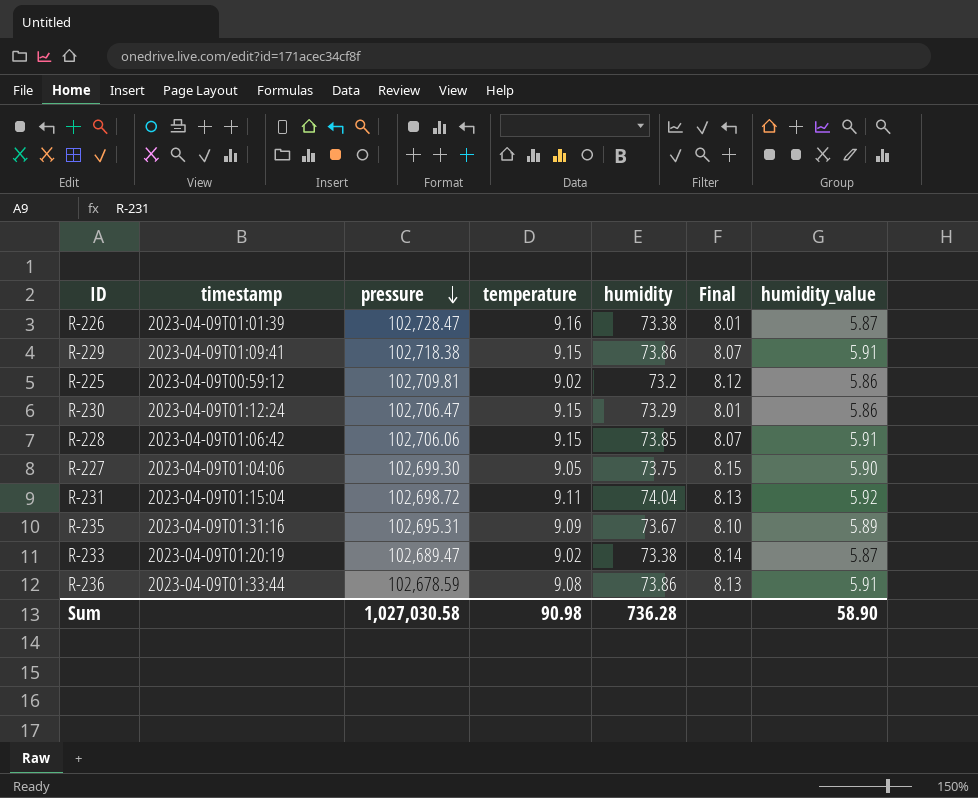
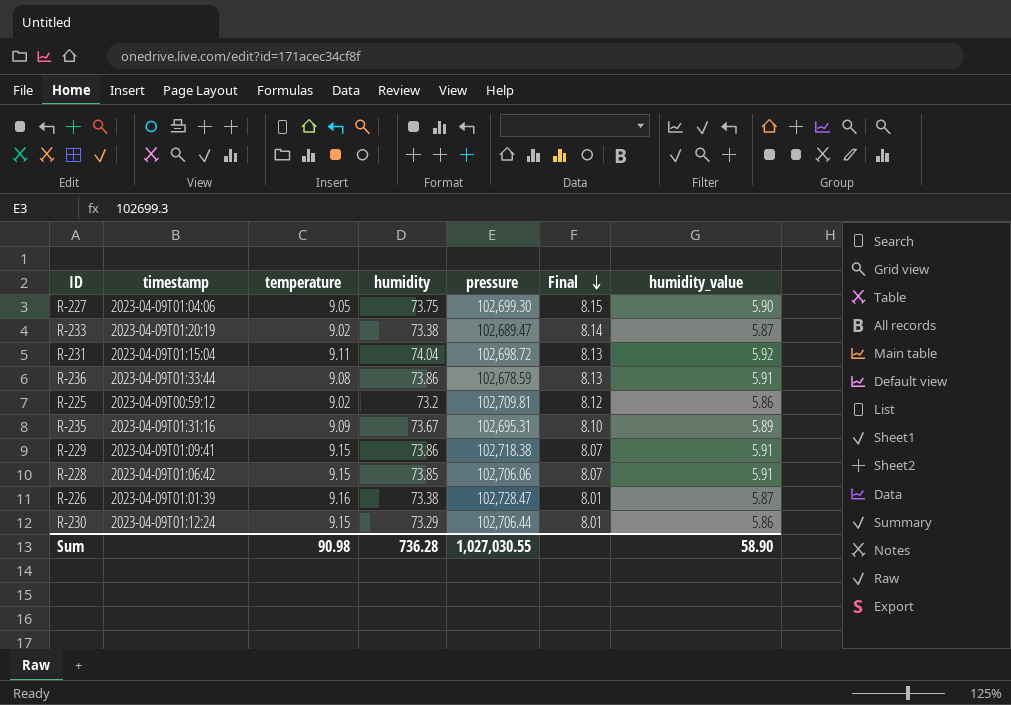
row order: pressure descending -> Final descending
column pressure | position: 3 -> 5
R-230 | pressure: 102,706.47 -> 102,706.44
Sum | pressure: 1,027,030.58 -> 1,027,030.55

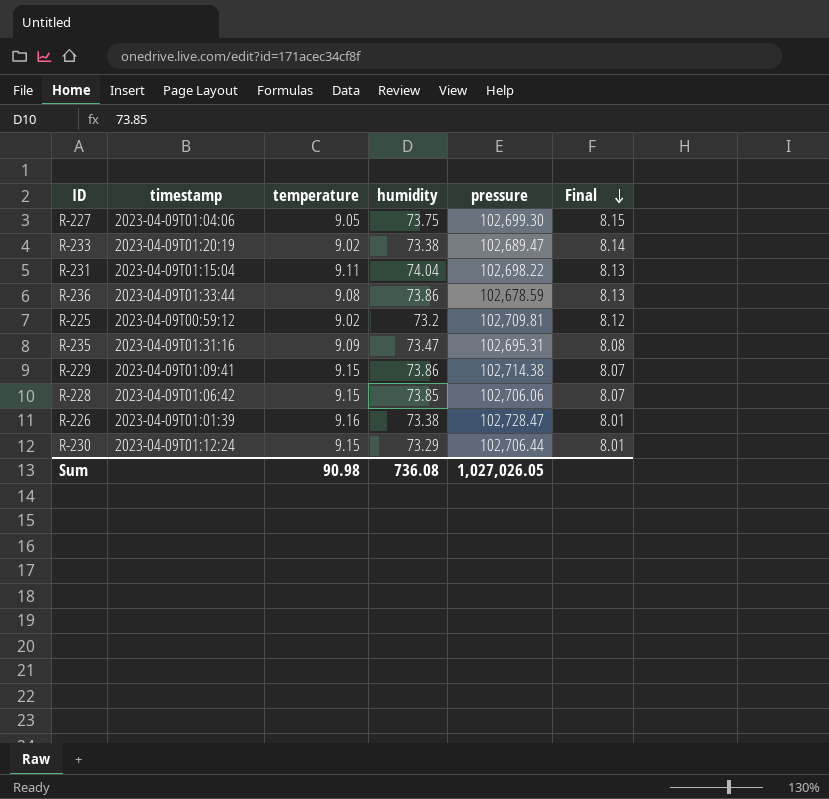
column humidity_value | formula: [humidity] * 0.08 -> none
R-231 | pressure: 102,698.72 -> 102,698.22
R-235 | humidity: 73.67 -> 73.47
R-235 | Final: 8.10 -> 8.08
R-229 | pressure: 102,718.38 -> 102,714.38
Sum | humidity: 736.28 -> 736.08
Sum | pressure: 1,027,030.55 -> 1,027,026.05

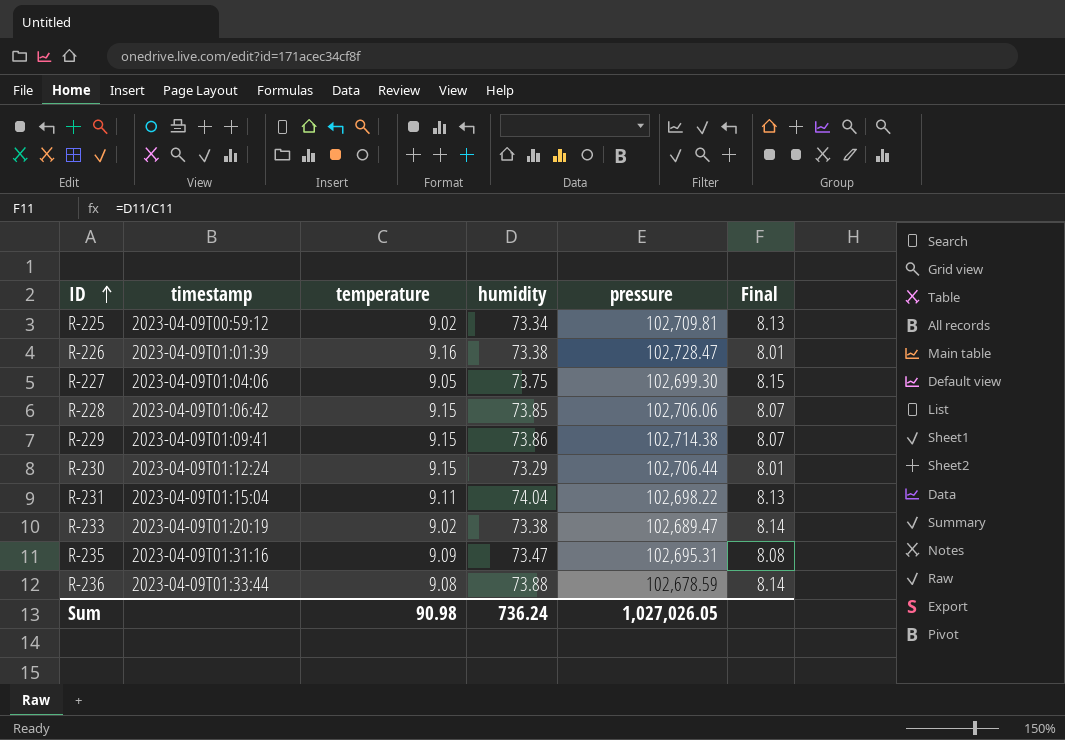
row order: Final descending -> ID ascending
R-225 | humidity: 73.2 -> 73.34
R-225 | Final: 8.12 -> 8.13
R-236 | humidity: 73.86 -> 73.88
R-236 | Final: 8.13 -> 8.14
Sum | humidity: 736.08 -> 736.24

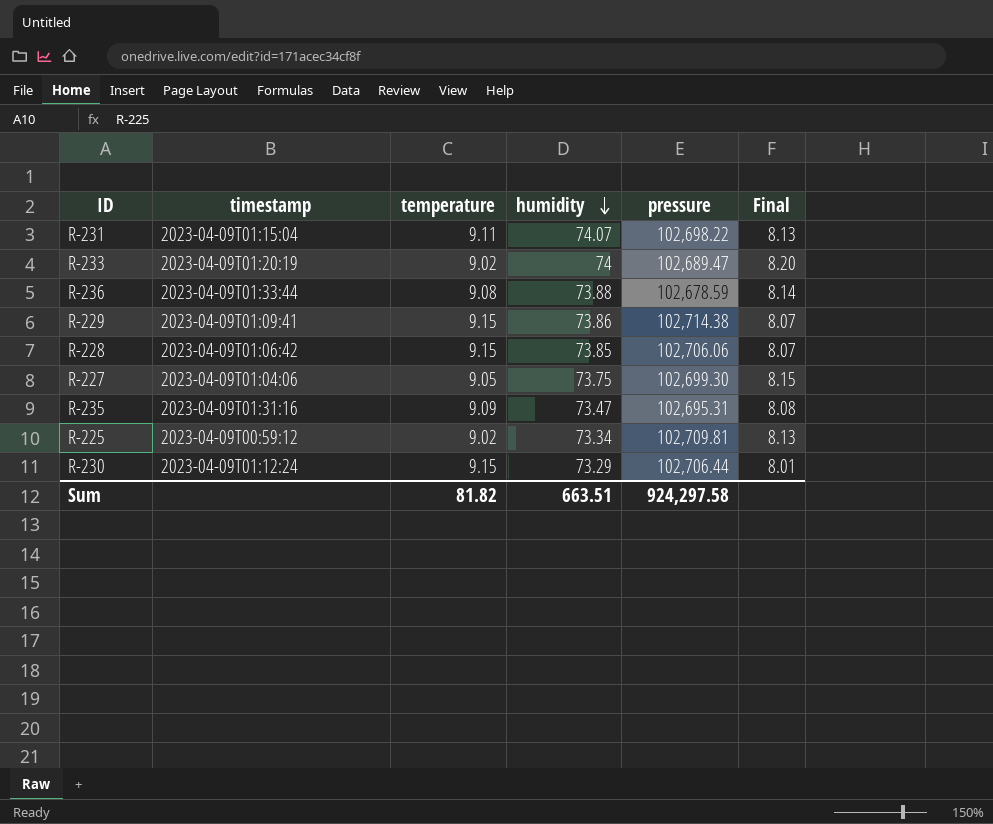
row order: ID ascending -> humidity descending
row R-226: 2023-04-09T01:01:39 | 9.16 | 73.38 | 102,728.47 | 8.01 -> none
R-231 | humidity: 74.04 -> 74.07
R-233 | humidity: 73.38 -> 74
R-233 | Final: 8.14 -> 8.20
Sum | temperature: 90.98 -> 81.82
Sum | humidity: 736.24 -> 663.51
Sum | pressure: 1,027,026.05 -> 924,297.58

